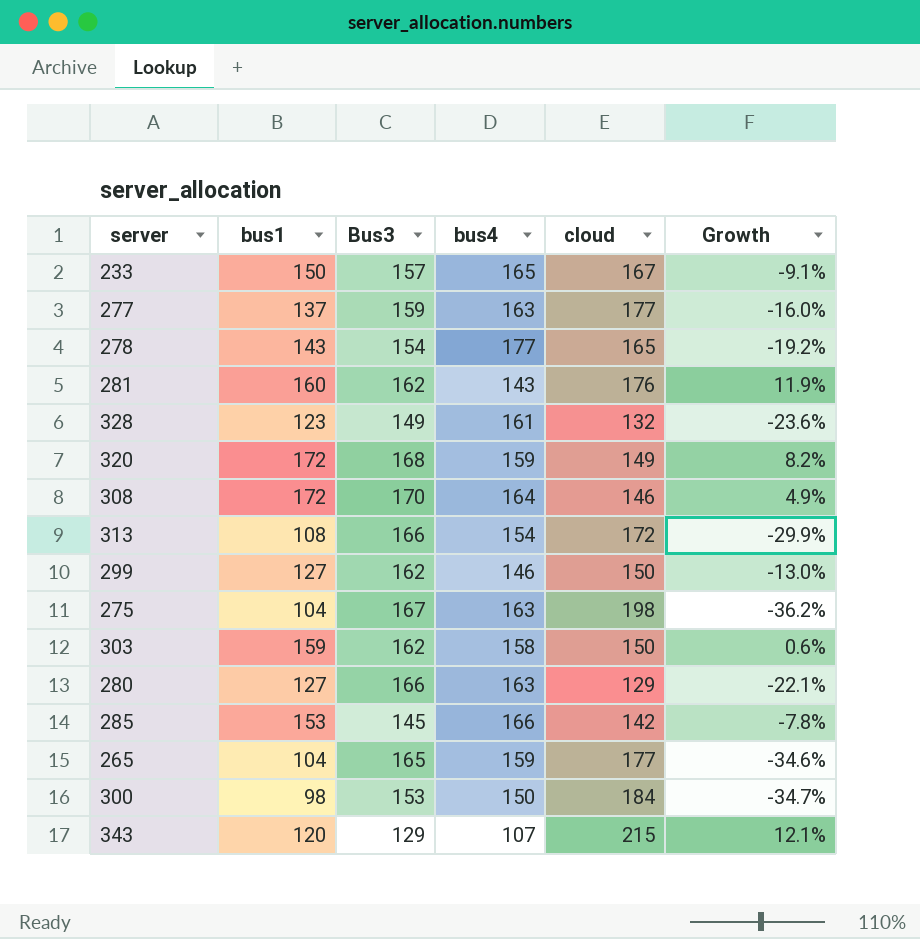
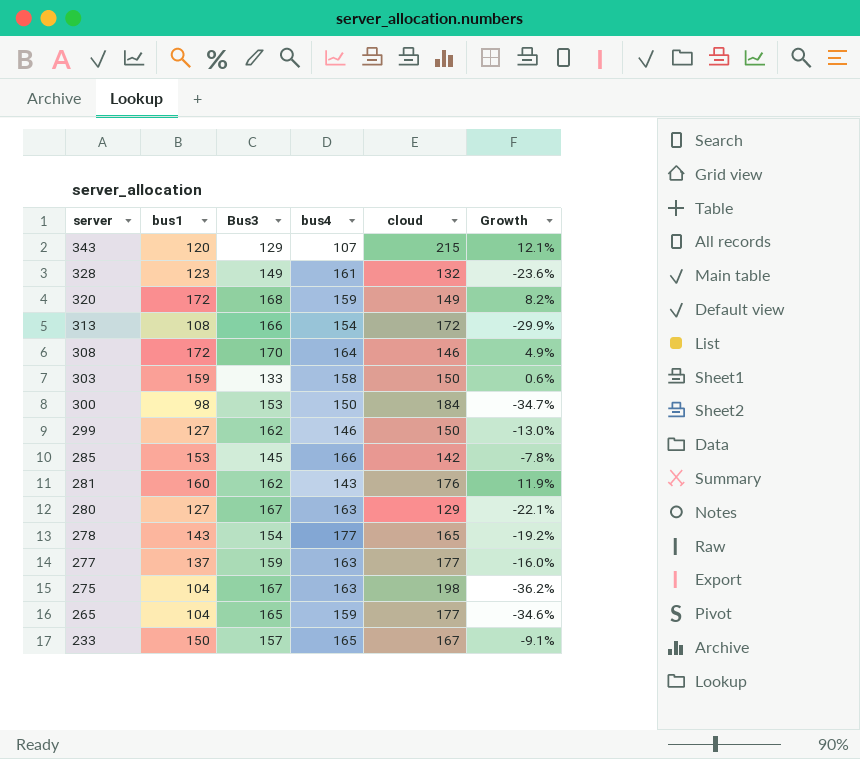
row order: none -> server descending
303 | Bus3: 162 -> 133
280 | Bus3: 166 -> 167

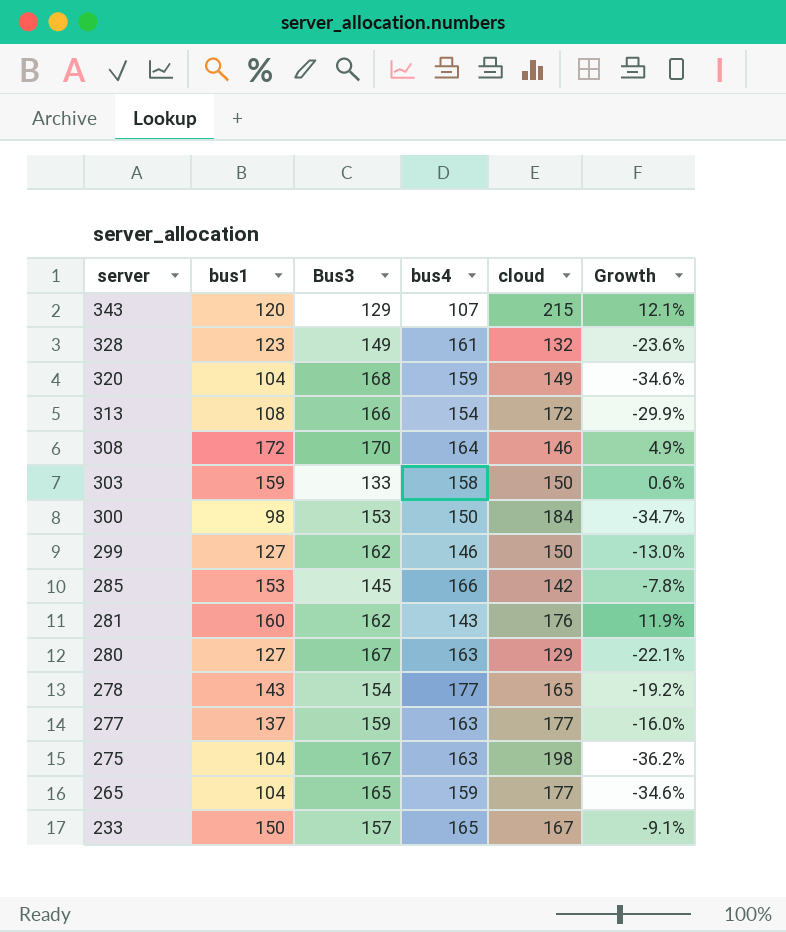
320 | bus1: 172 -> 104
320 | Growth: 8.2% -> -34.6%

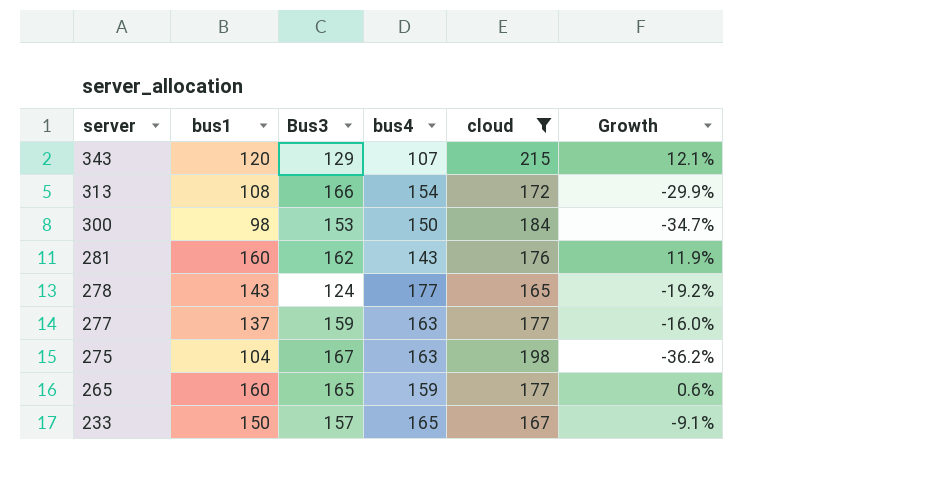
filter: none -> cloud >= 165
278 | Bus3: 154 -> 124
265 | bus1: 104 -> 160
265 | Growth: -34.6% -> 0.6%

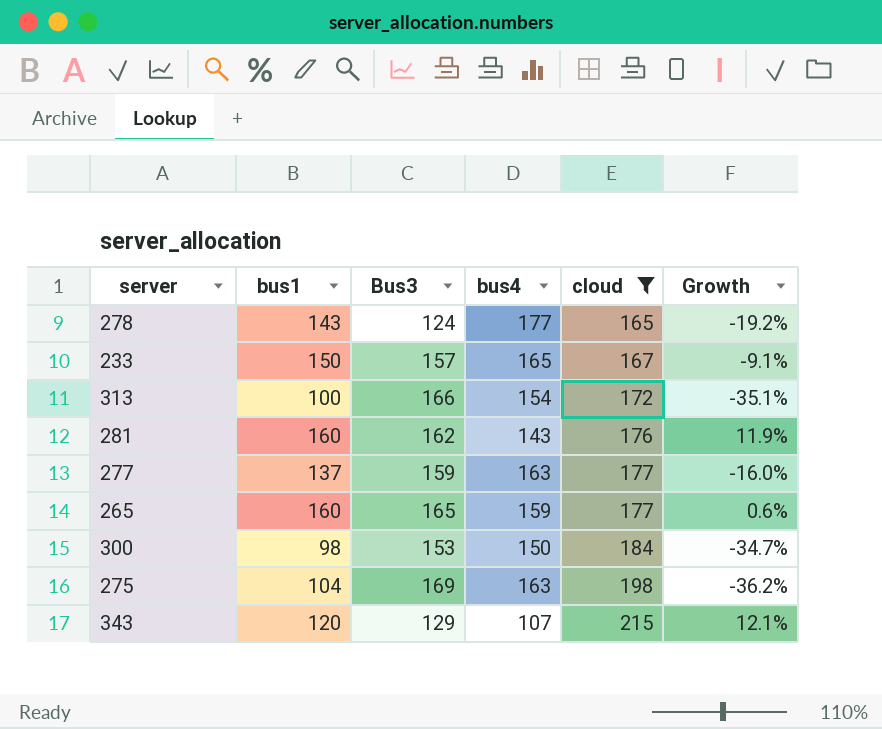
row order: server descending -> cloud ascending
313 | bus1: 108 -> 100
313 | Growth: -29.9% -> -35.1%
275 | Bus3: 167 -> 169

